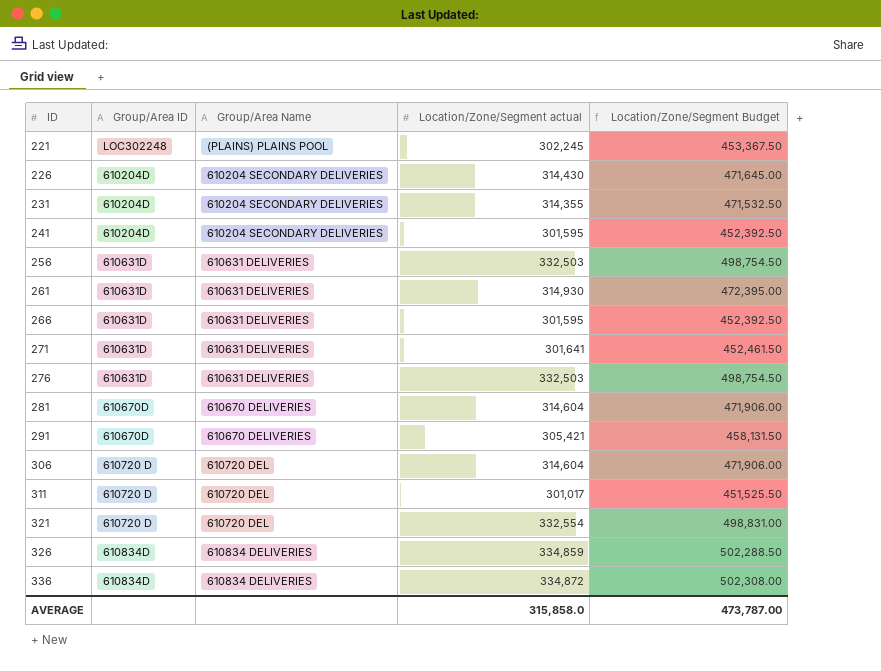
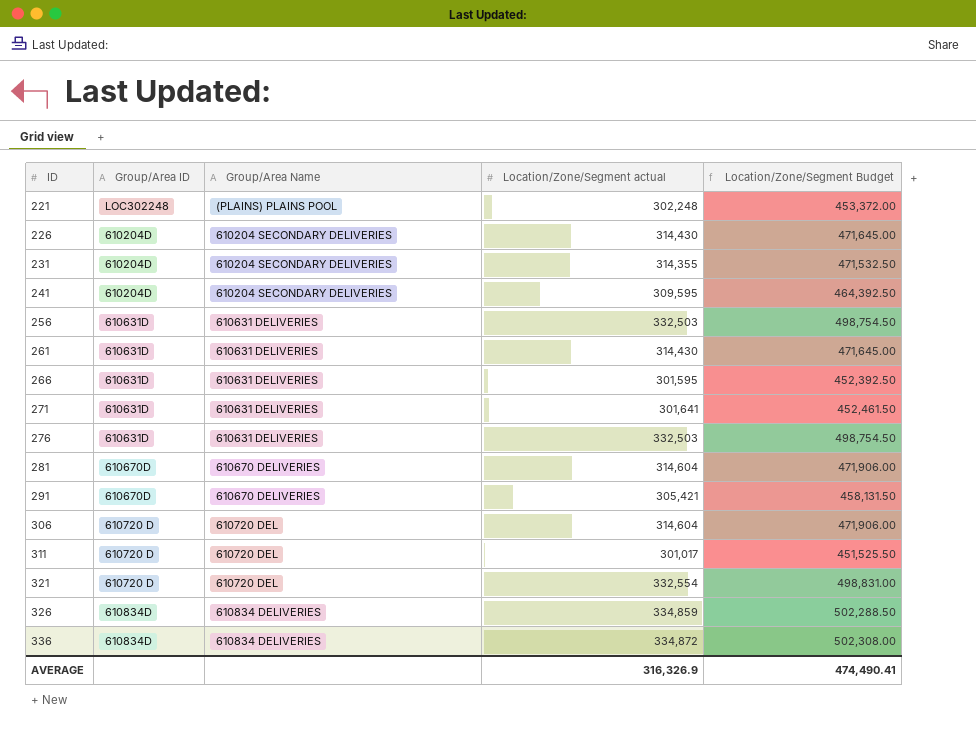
221 | Location/Zone/Segment actual: 302,245 -> 302,248
221 | Location/Zone/Segment Budget: 453,367.50 -> 453,372.00
241 | Location/Zone/Segment actual: 301,595 -> 309,595
241 | Location/Zone/Segment Budget: 452,392.50 -> 464,392.50
261 | Location/Zone/Segment actual: 314,930 -> 314,430
261 | Location/Zone/Segment Budget: 472,395.00 -> 471,645.00
AVERAGE | Location/Zone/Segment actual: 315,858.0 -> 316,326.9
AVERAGE | Location/Zone/Segment Budget: 473,787.00 -> 474,490.41

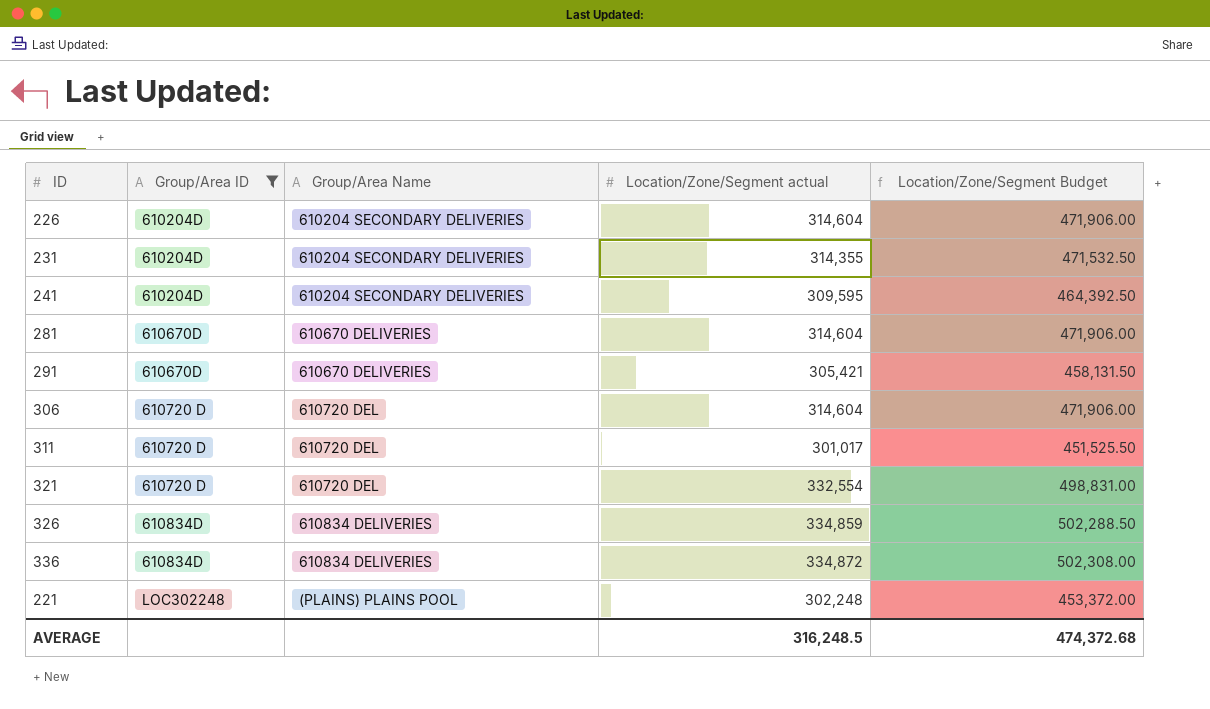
filter: none -> Group/Area ID != 610631D
row order: ID ascending -> Group/Area ID ascending
226 | Location/Zone/Segment actual: 314,430 -> 314,604
226 | Location/Zone/Segment Budget: 471,645.00 -> 471,906.00
AVERAGE | Location/Zone/Segment actual: 316,326.9 -> 316,248.5
AVERAGE | Location/Zone/Segment Budget: 474,490.41 -> 474,372.68

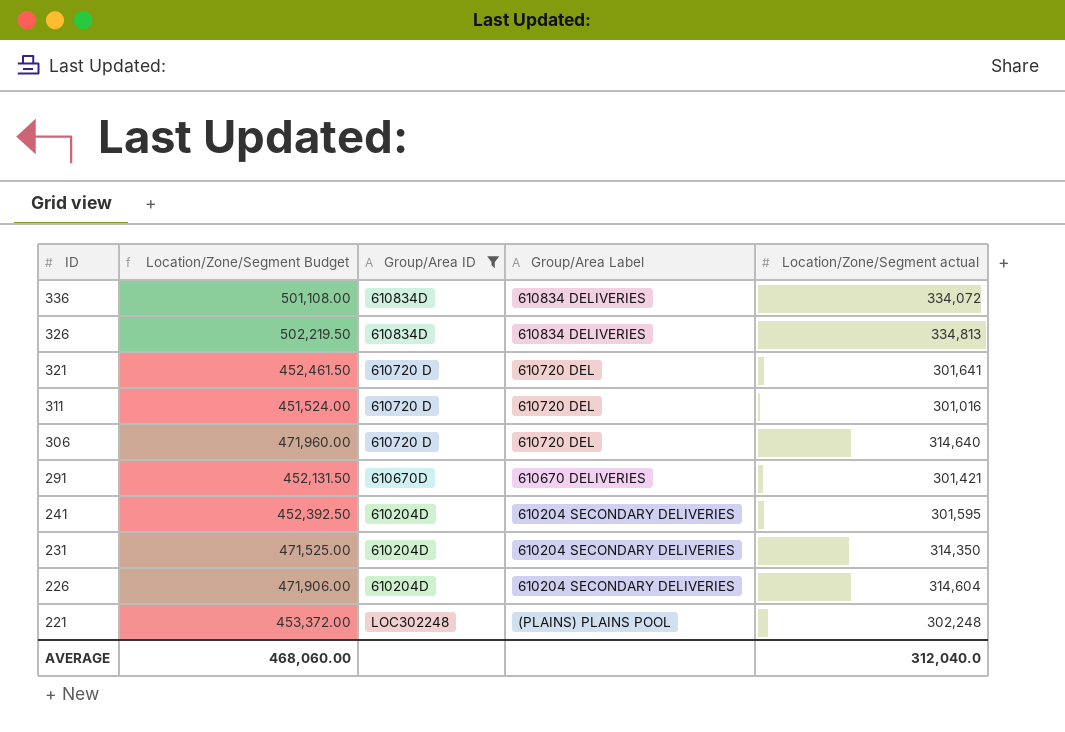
row order: Group/Area ID ascending -> ID descending
column Location/Zone/Segment Budget | position: 5 -> 2
column name: Group/Area Name -> Group/Area Label
row 281: 610670D | 610670 DELIVERIES | 314,604 | 471,906.00 -> none
336 | Location/Zone/Segment Budget: 502,308.00 -> 501,108.00
336 | Location/Zone/Segment actual: 334,872 -> 334,072
326 | Location/Zone/Segment Budget: 502,288.50 -> 502,219.50
326 | Location/Zone/Segment actual: 334,859 -> 334,813
321 | Location/Zone/Segment Budget: 498,831.00 -> 452,461.50
321 | Location/Zone/Segment actual: 332,554 -> 301,641
311 | Location/Zone/Segment Budget: 451,525.50 -> 451,524.00
311 | Location/Zone/Segment actual: 301,017 -> 301,016
306 | Location/Zone/Segment Budget: 471,906.00 -> 471,960.00
306 | Location/Zone/Segment actual: 314,604 -> 314,640
291 | Location/Zone/Segment Budget: 458,131.50 -> 452,131.50
291 | Location/Zone/Segment actual: 305,421 -> 301,421
241 | Location/Zone/Segment Budget: 464,392.50 -> 452,392.50
241 | Location/Zone/Segment actual: 309,595 -> 301,595
231 | Location/Zone/Segment Budget: 471,532.50 -> 471,525.00
231 | Location/Zone/Segment actual: 314,355 -> 314,350
AVERAGE | Location/Zone/Segment Budget: 474,372.68 -> 468,060.00
AVERAGE | Location/Zone/Segment actual: 316,248.5 -> 312,040.0

